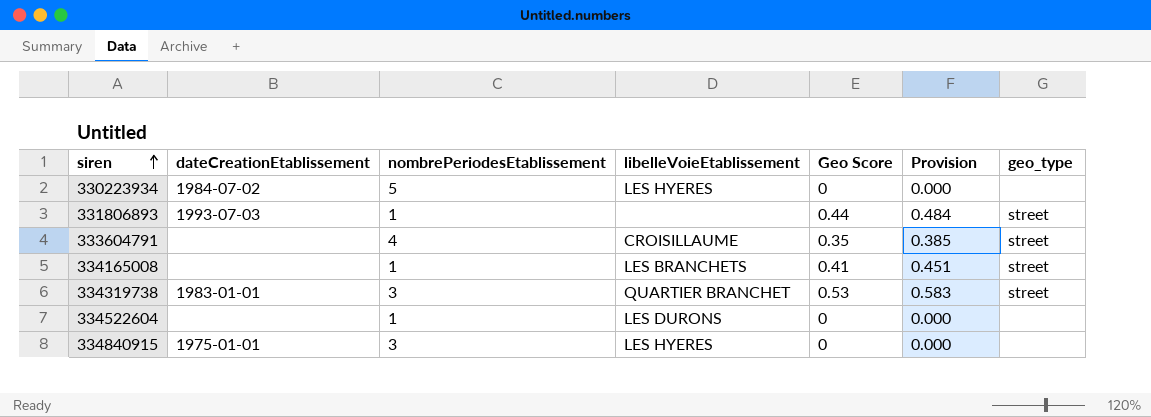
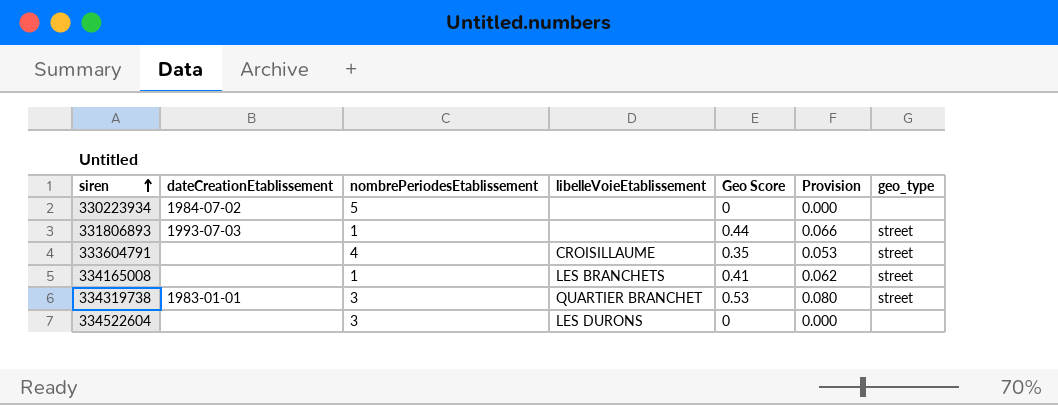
column Provision | formula: [Geo Score] * 1.1 -> [Geo Score] * 0.15
row 334840915: 1975-01-01 | 3 | LES HYERES | 0 | 0.000 | none -> none
330223934 | libelleVoieEtablissement: LES HYERES -> none
334522604 | nombrePeriodesEtablissement: 1 -> 3

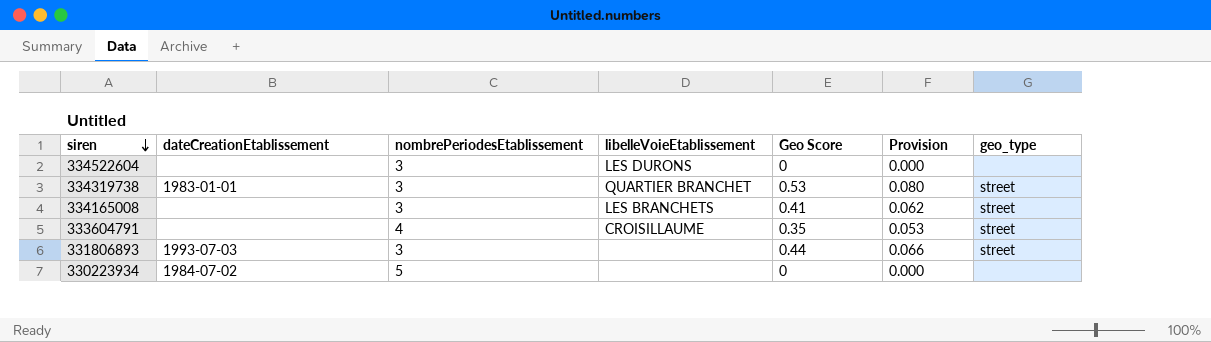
row order: siren ascending -> siren descending
334165008 | nombrePeriodesEtablissement: 1 -> 3
331806893 | nombrePeriodesEtablissement: 1 -> 3

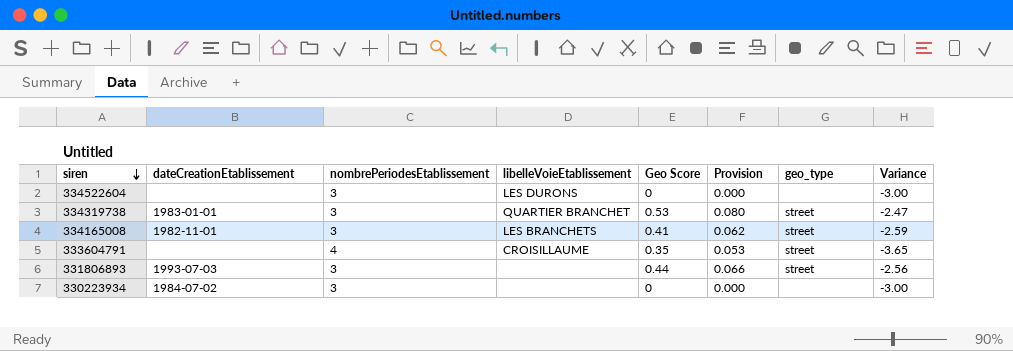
column Variance | formula: none -> [Geo Score] - [nombrePeriodesEtablissement]
334165008 | dateCreationEtablissement: none -> 1982-11-01
330223934 | nombrePeriodesEtablissement: 5 -> 3

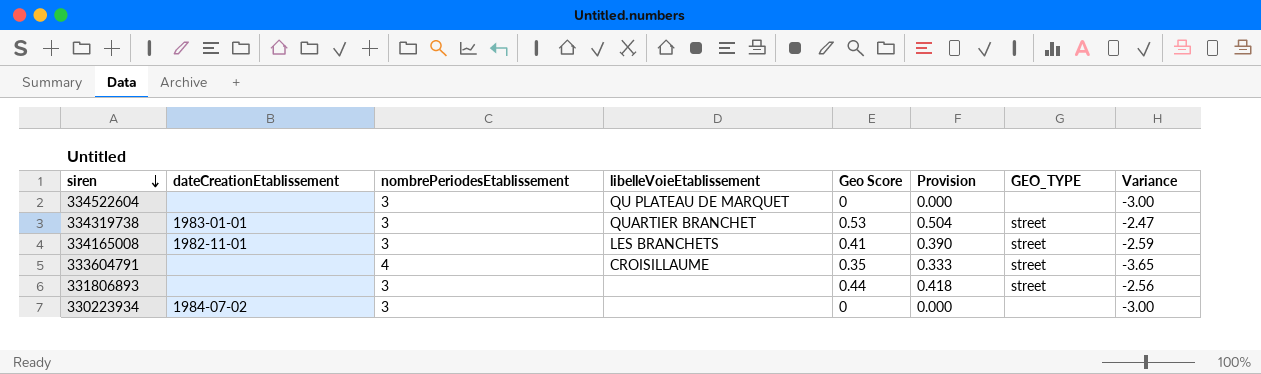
column Provision | formula: [Geo Score] * 0.15 -> [Geo Score] * 0.95
column name: geo_type -> GEO_TYPE
334522604 | libelleVoieEtablissement: LES DURONS -> QU PLATEAU DE MARQUET
331806893 | dateCreationEtablissement: 1993-07-03 -> none

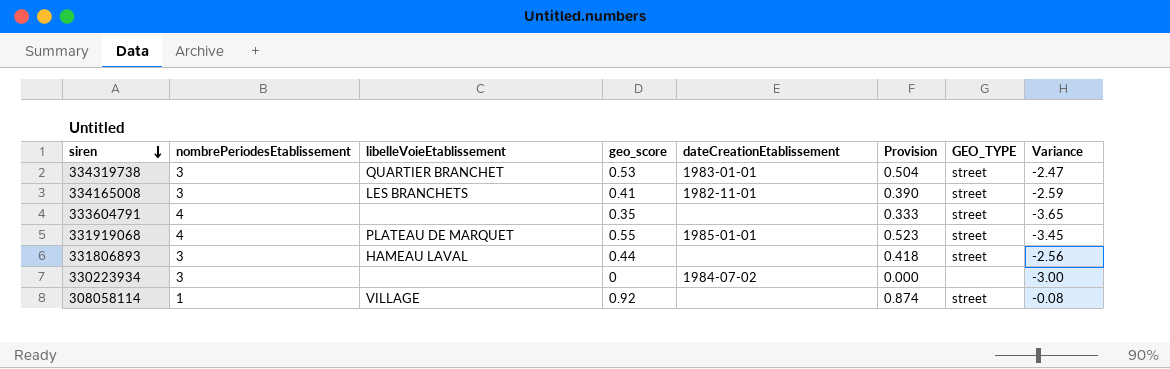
column name: Geo Score -> geo_score
column dateCreationEtablissement | position: 2 -> 5
row 334522604: none | 3 | QU PLATEAU DE MARQUET | 0 | 0.000 | none | -3.00 -> none
333604791 | libelleVoieEtablissement: CROISILLAUME -> none
row 331919068: none -> 4 | PLATEAU DE MARQUET | 0.55 | 1985-01-01 | 0.523 | street | -3.45
331806893 | libelleVoieEtablissement: none -> HAMEAU LAVAL
row 308058114: none -> 1 | VILLAGE | 0.92 | none | 0.874 | street | -0.08

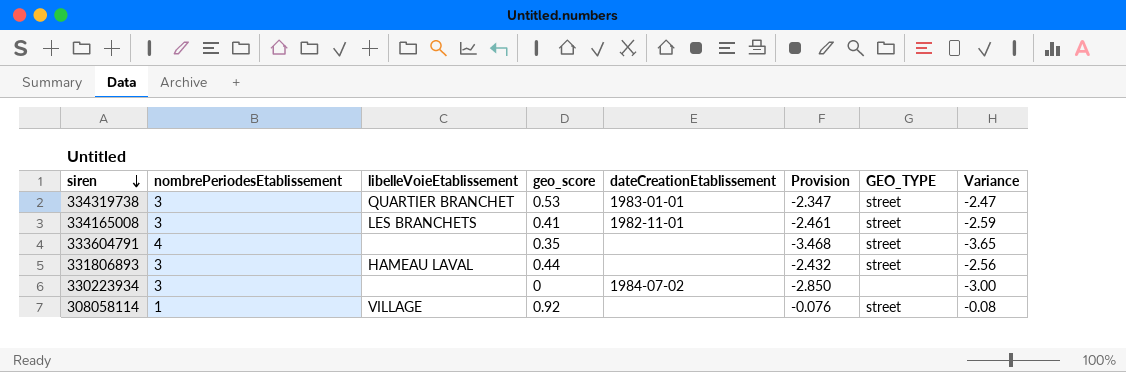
column Provision | formula: [geo_score] * 0.95 -> [Variance] * 0.95
row 331919068: 4 | PLATEAU DE MARQUET | 0.55 | 1985-01-01 | 0.523 | street | -3.45 -> none

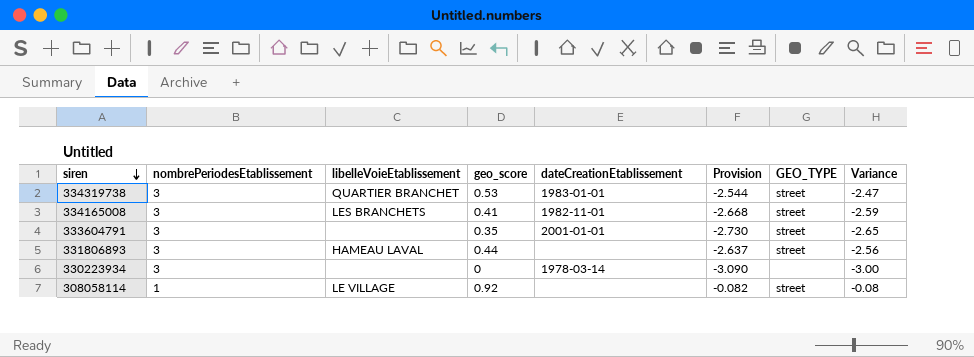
column Provision | formula: [Variance] * 0.95 -> [Variance] * 1.03
333604791 | nombrePeriodesEtablissement: 4 -> 3
333604791 | dateCreationEtablissement: none -> 2001-01-01
333604791 | Variance: -3.65 -> -2.65
330223934 | dateCreationEtablissement: 1984-07-02 -> 1978-03-14
308058114 | libelleVoieEtablissement: VILLAGE -> LE VILLAGE

